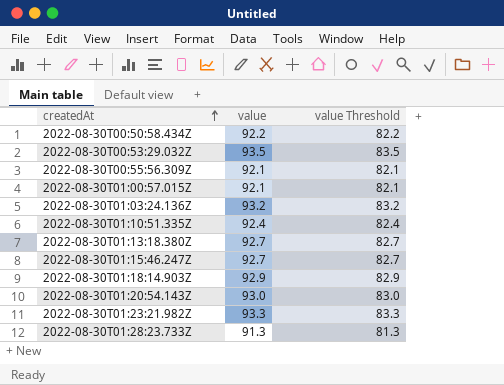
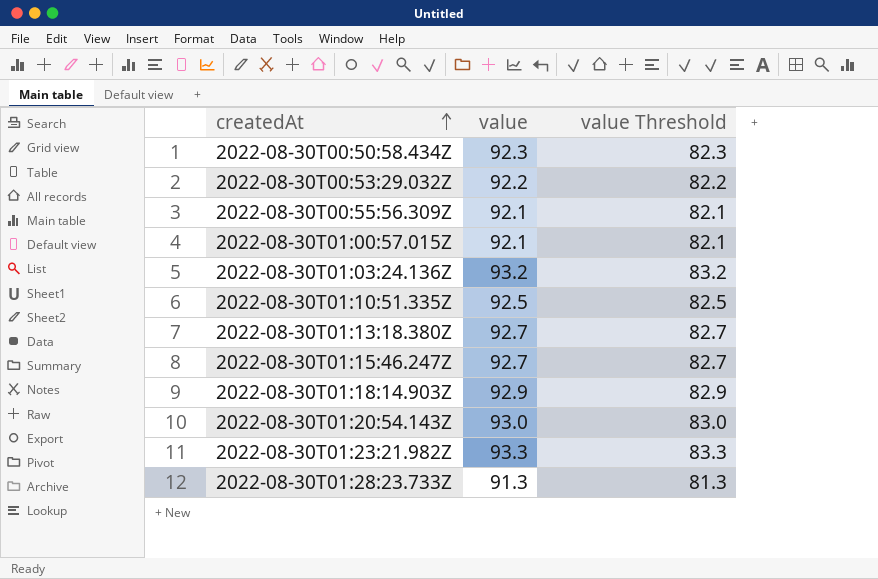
2022-08-30T00:50:58.434Z | value: 92.2 -> 92.3
2022-08-30T00:50:58.434Z | value Threshold: 82.2 -> 82.3
2022-08-30T00:53:29.032Z | value: 93.5 -> 92.2
2022-08-30T00:53:29.032Z | value Threshold: 83.5 -> 82.2
2022-08-30T01:10:51.335Z | value: 92.4 -> 92.5
2022-08-30T01:10:51.335Z | value Threshold: 82.4 -> 82.5

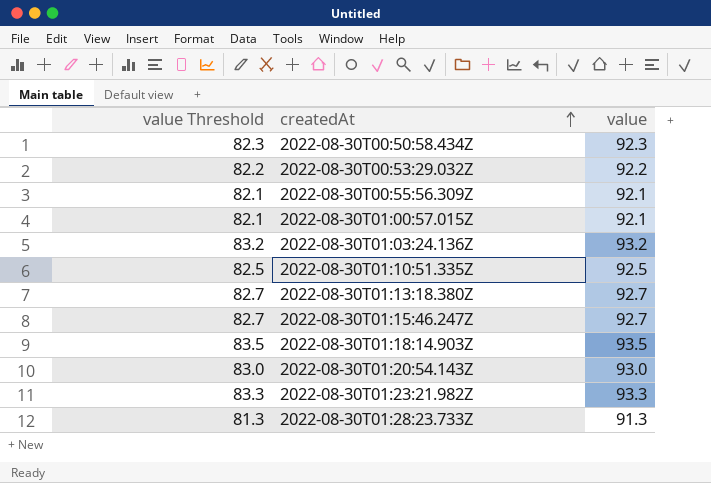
column value Threshold | position: 3 -> 1
2022-08-30T01:18:14.903Z | value Threshold: 82.9 -> 83.5
2022-08-30T01:18:14.903Z | value: 92.9 -> 93.5

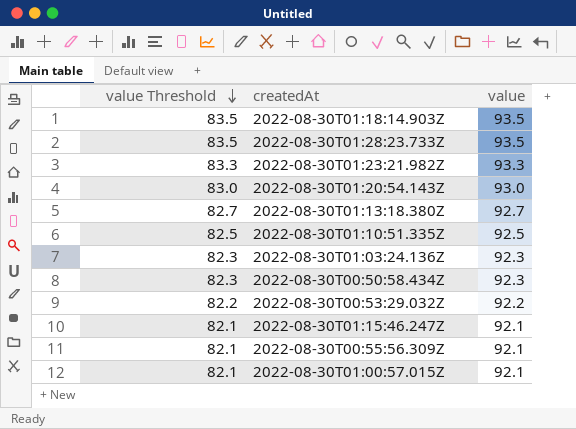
row order: createdAt ascending -> value Threshold descending
2022-08-30T01:28:23.733Z | value Threshold: 81.3 -> 83.5
2022-08-30T01:28:23.733Z | value: 91.3 -> 93.5
2022-08-30T01:03:24.136Z | value Threshold: 83.2 -> 82.3
2022-08-30T01:03:24.136Z | value: 93.2 -> 92.3
2022-08-30T01:15:46.247Z | value Threshold: 82.7 -> 82.1
2022-08-30T01:15:46.247Z | value: 92.7 -> 92.1

